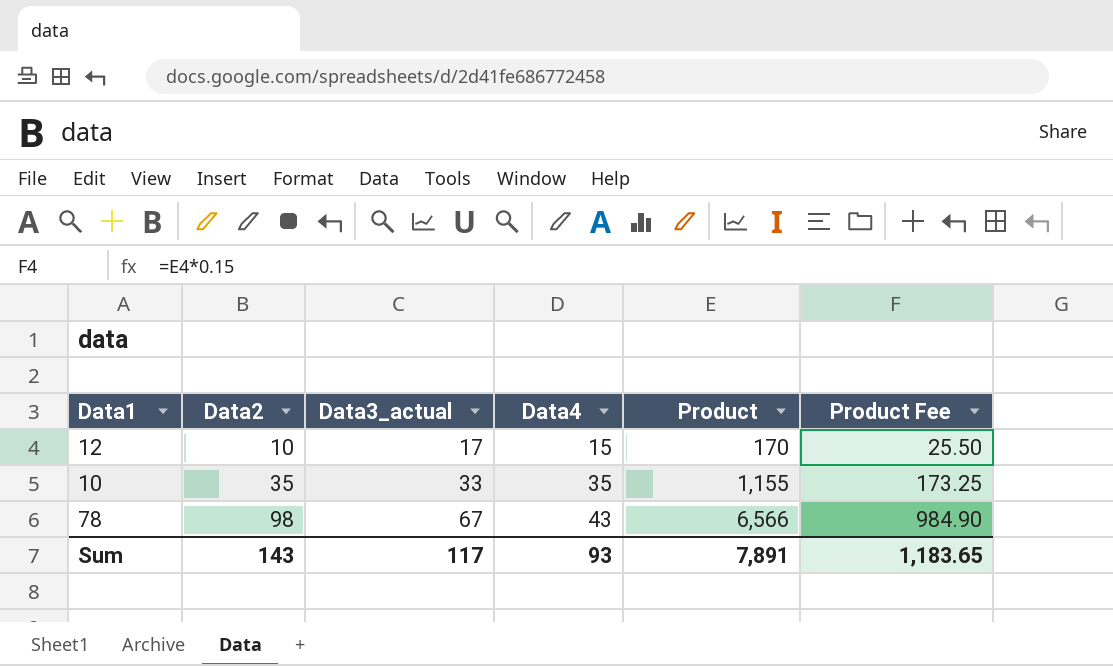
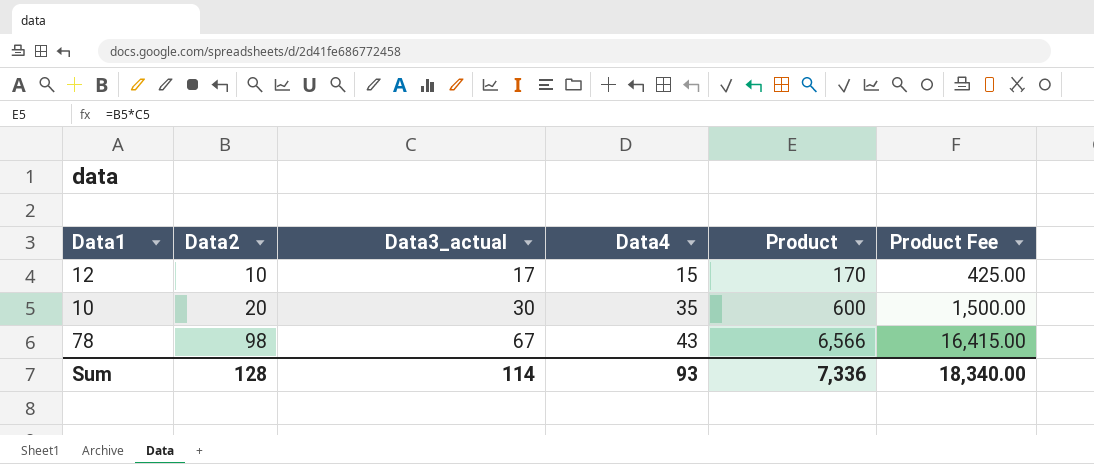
column Product Fee | formula: [Product] * 0.15 -> [Product] * 2.5
10 | Data2: 35 -> 20
10 | Data3_actual: 33 -> 30
10 | Product: 1,155 -> 600
Sum | Data2: 143 -> 128
Sum | Data3_actual: 117 -> 114
Sum | Product: 7,891 -> 7,336
Sum | Product Fee: 1,183.65 -> 18,340.00

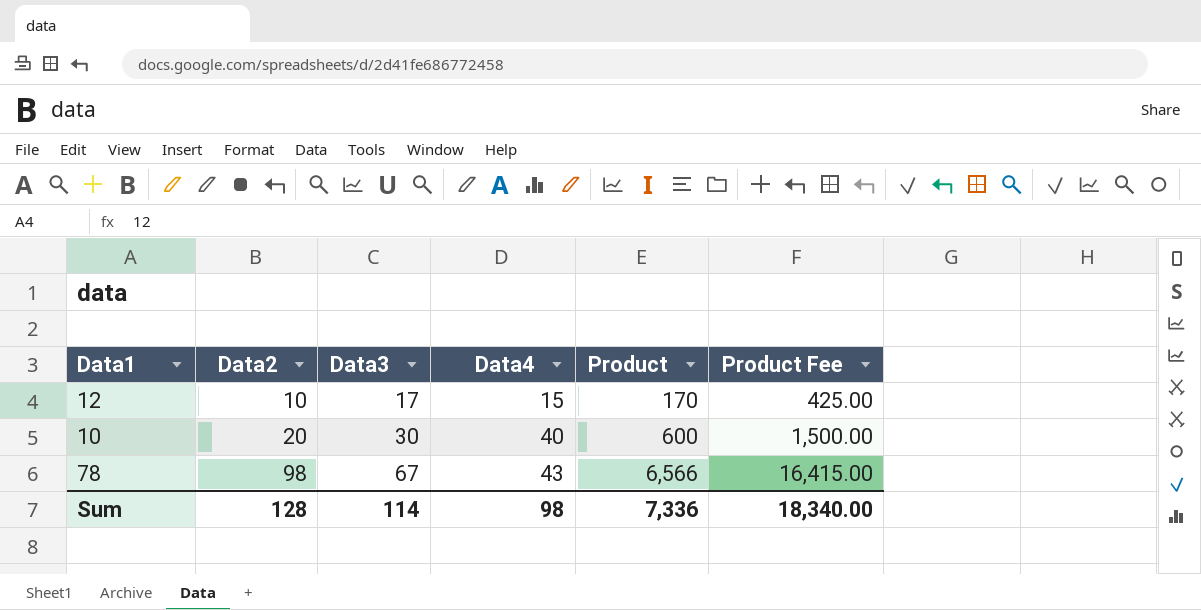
column name: Data3_actual -> Data3
10 | Data4: 35 -> 40
Sum | Data4: 93 -> 98

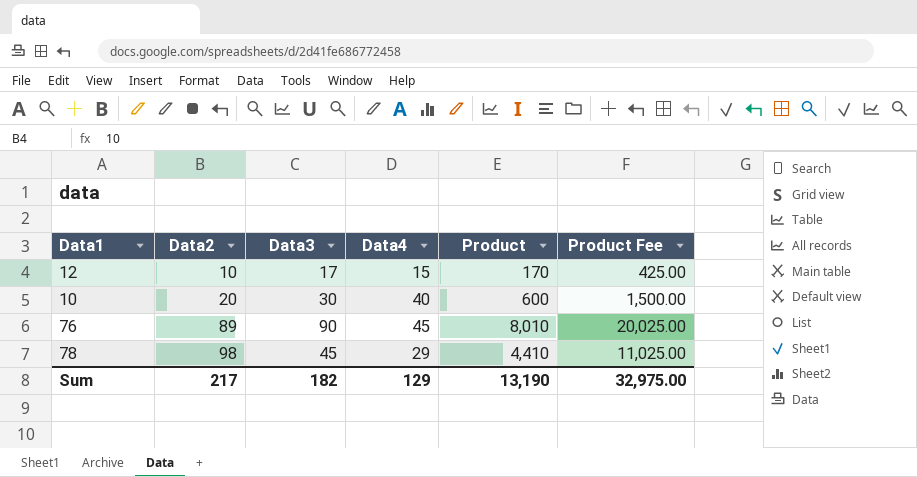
row 76: none -> 89 | 90 | 45 | 8,010 | 20,025.00
78 | Data3: 67 -> 45
78 | Data4: 43 -> 29
78 | Product: 6,566 -> 4,410
78 | Product Fee: 16,415.00 -> 11,025.00
Sum | Data2: 128 -> 217
Sum | Data3: 114 -> 182
Sum | Data4: 98 -> 129
Sum | Product: 7,336 -> 13,190
Sum | Product Fee: 18,340.00 -> 32,975.00

